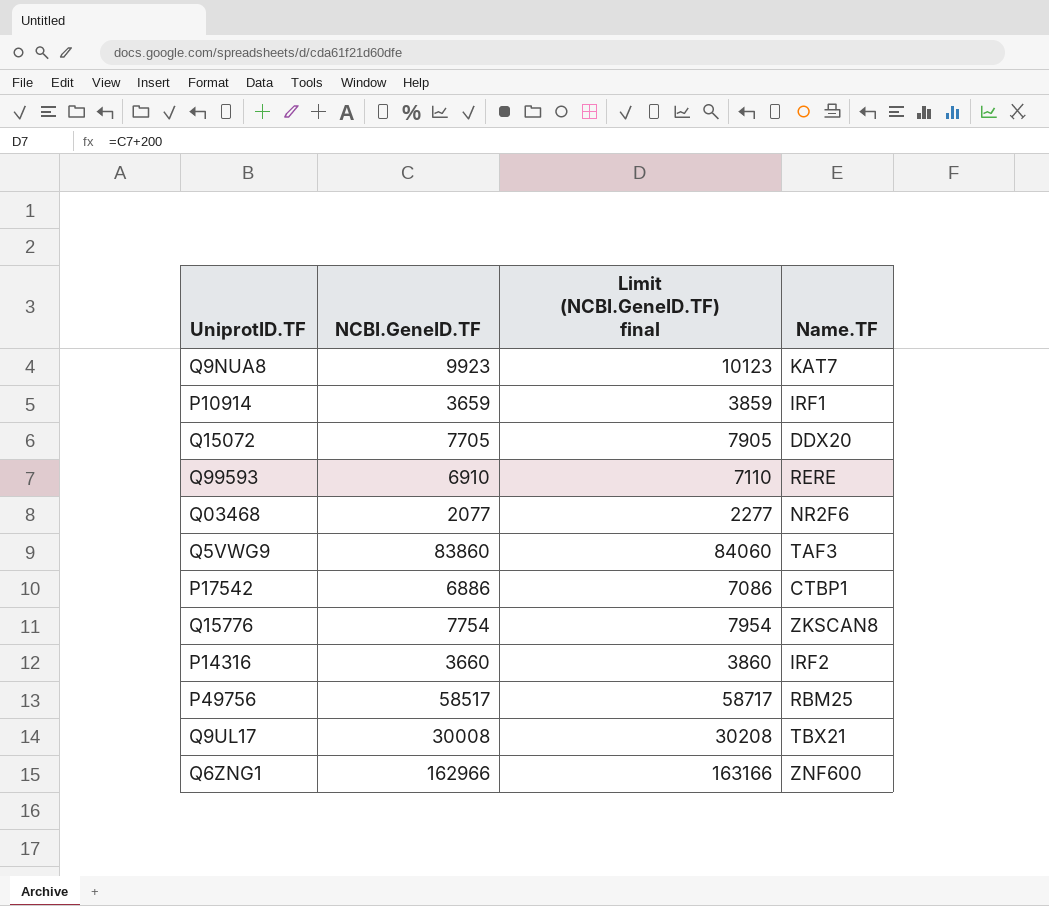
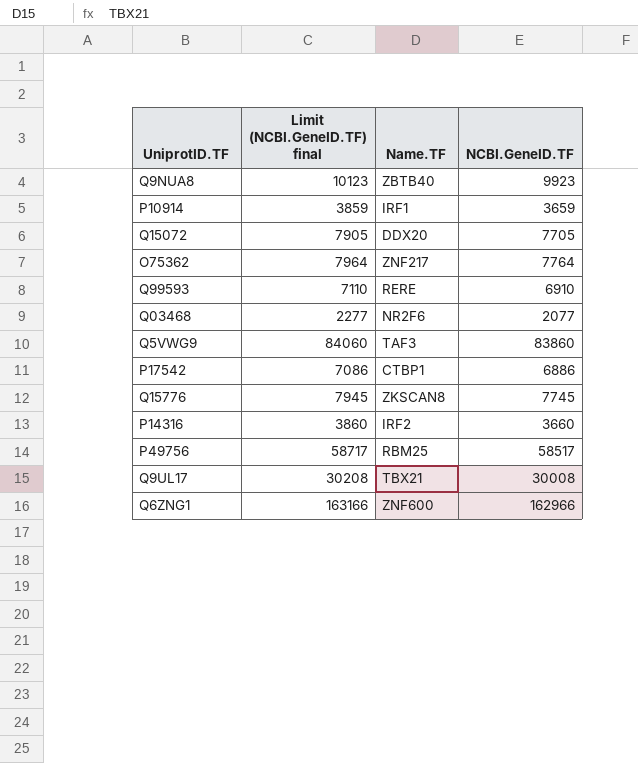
column NCBI.GeneID.TF | position: 2 -> 4
Q9NUA8 | Name.TF: KAT7 -> ZBTB40
row O75362: none -> 7964 | ZNF217 | 7764
Q15776 | Limit (NCBI.GeneID.TF) final: 7954 -> 7945
Q15776 | NCBI.GeneID.TF: 7754 -> 7745

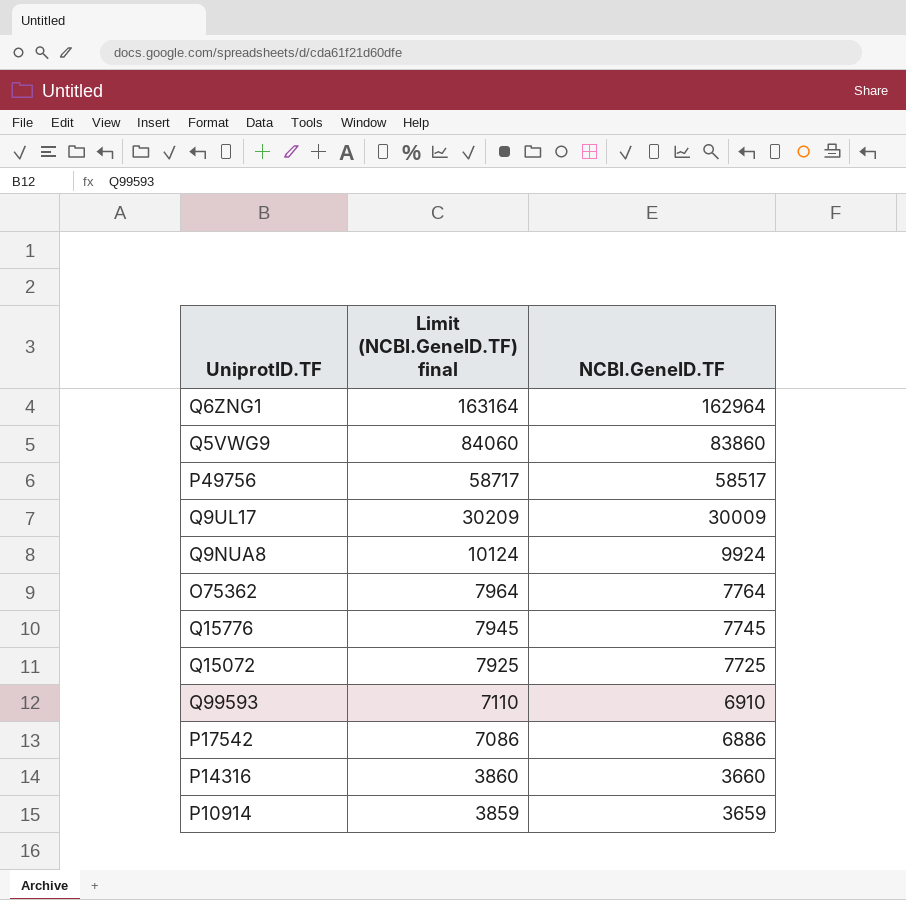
row order: none -> Limit (NCBI.GeneID.TF) final descending
column Name.TF | position: 3 -> none
row Q03468: 2277 | NR2F6 | 2077 -> none
Q6ZNG1 | Limit (NCBI.GeneID.TF) final: 163166 -> 163164
Q6ZNG1 | NCBI.GeneID.TF: 162966 -> 162964
Q9UL17 | Limit (NCBI.GeneID.TF) final: 30208 -> 30209
Q9UL17 | NCBI.GeneID.TF: 30008 -> 30009
Q9NUA8 | Limit (NCBI.GeneID.TF) final: 10123 -> 10124
Q9NUA8 | NCBI.GeneID.TF: 9923 -> 9924
Q15072 | Limit (NCBI.GeneID.TF) final: 7905 -> 7925
Q15072 | NCBI.GeneID.TF: 7705 -> 7725

